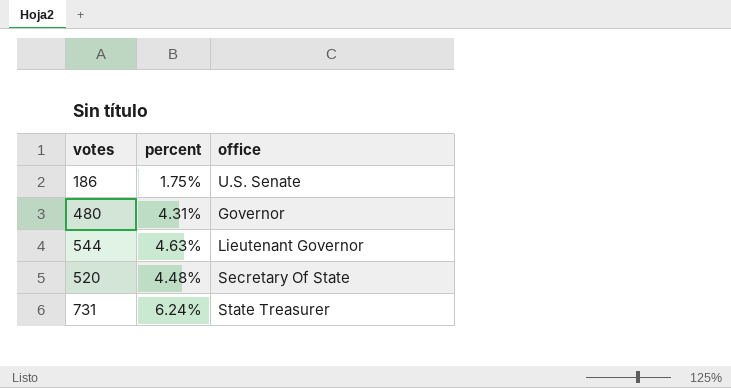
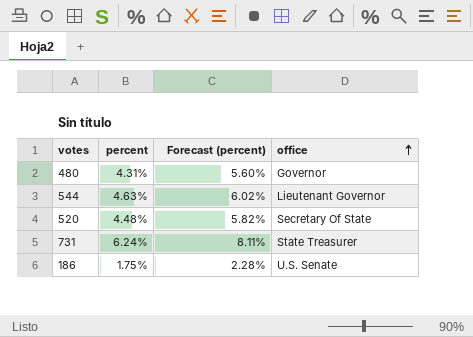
row order: none -> office ascending
column Forecast (percent) | formula: none -> [percent] * 1.3

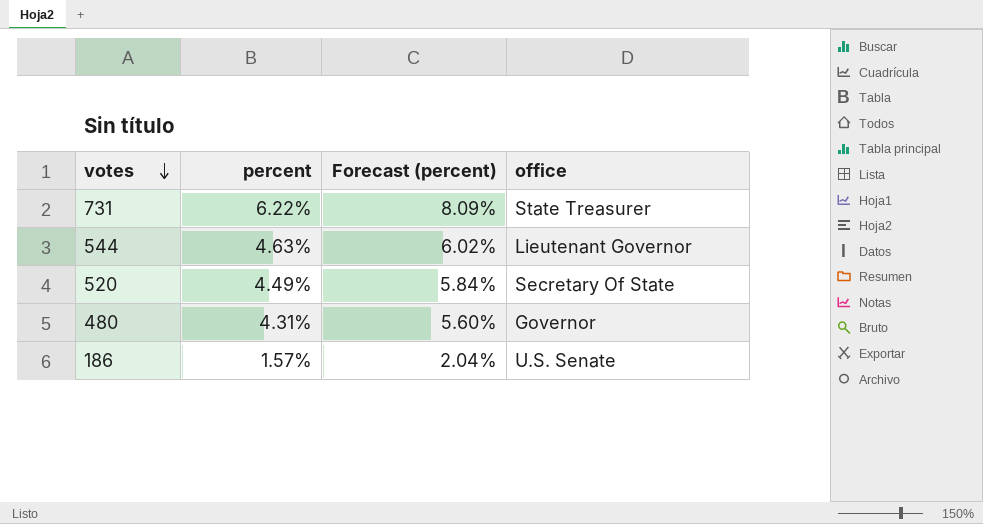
row order: office ascending -> votes descending
731 | percent: 6.24% -> 6.22%
731 | Forecast (percent): 8.11% -> 8.09%
520 | percent: 4.48% -> 4.49%
520 | Forecast (percent): 5.82% -> 5.84%
186 | percent: 1.75% -> 1.57%
186 | Forecast (percent): 2.28% -> 2.04%

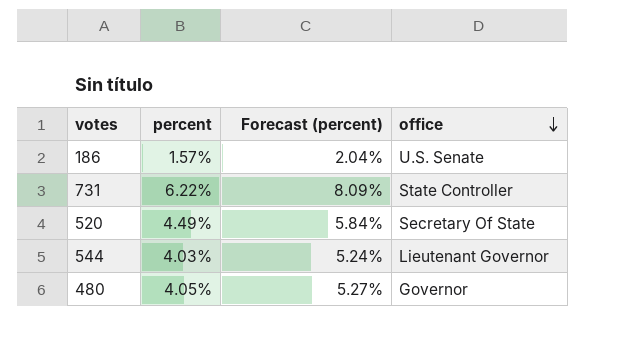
row order: votes descending -> office descending
731 | office: State Treasurer -> State Controller
544 | percent: 4.63% -> 4.03%
544 | Forecast (percent): 6.02% -> 5.24%
480 | percent: 4.31% -> 4.05%
480 | Forecast (percent): 5.60% -> 5.27%

